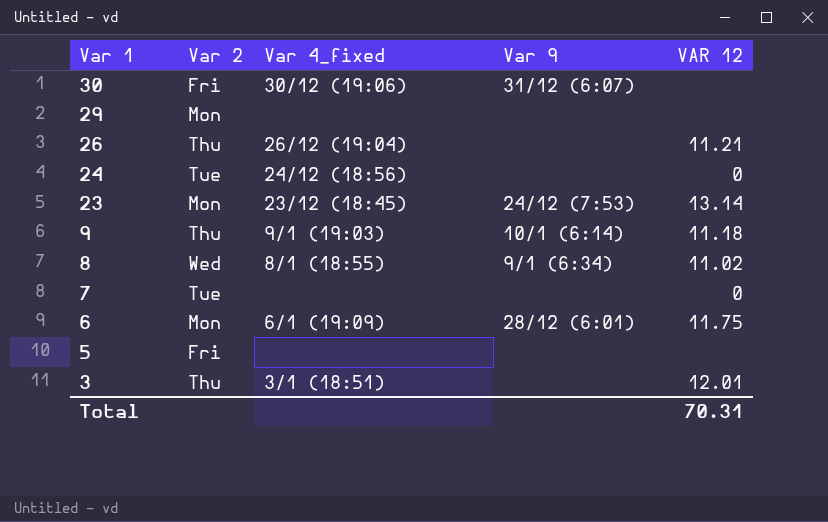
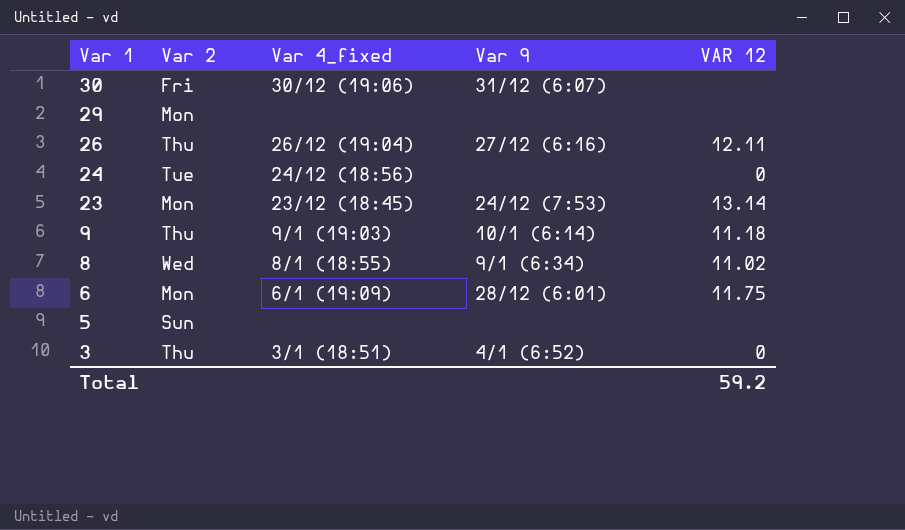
row 7: Tue | none | none | 0 -> none
26 | Var 9: none -> 27/12 (6:16)
26 | VAR 12: 11.21 -> 12.11
5 | Var 2: Fri -> Sun
3 | Var 9: none -> 4/1 (6:52)
3 | VAR 12: 12.01 -> 0
Total | VAR 12: 70.31 -> 59.2

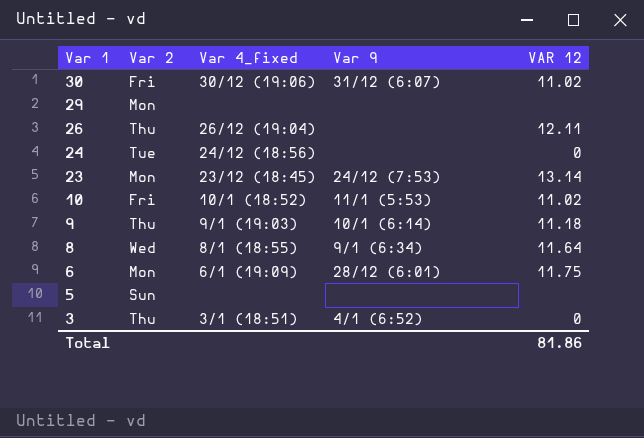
30 | VAR 12: none -> 11.02
26 | Var 9: 27/12 (6:16) -> none
row 10: none -> Fri | 10/1 (18:52) | 11/1 (5:53) | 11.02
8 | VAR 12: 11.02 -> 11.64
Total | VAR 12: 59.2 -> 81.86

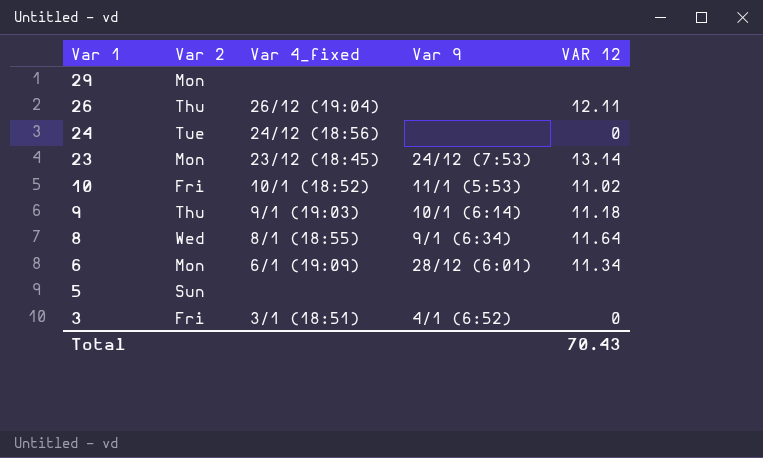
row 30: Fri | 30/12 (19:06) | 31/12 (6:07) | 11.02 -> none
6 | VAR 12: 11.75 -> 11.34
3 | Var 2: Thu -> Fri
Total | VAR 12: 81.86 -> 70.43

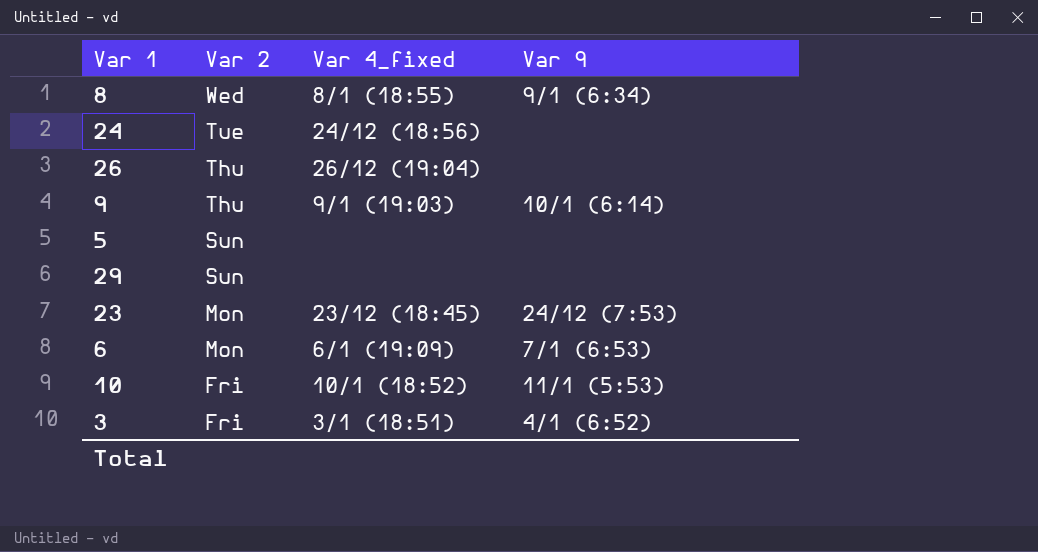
row order: Var 1 descending -> Var 2 descending
column VAR 12 | position: 5 -> none
29 | Var 2: Mon -> Sun
6 | Var 9: 28/12 (6:01) -> 7/1 (6:53)

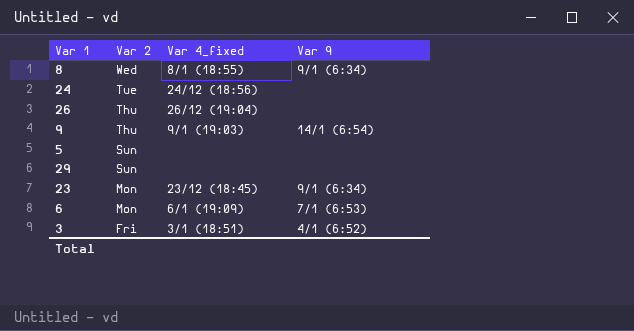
row 10: Fri | 10/1 (18:52) | 11/1 (5:53) -> none
9 | Var 9: 10/1 (6:14) -> 14/1 (6:54)
23 | Var 9: 24/12 (7:53) -> 9/1 (6:34)

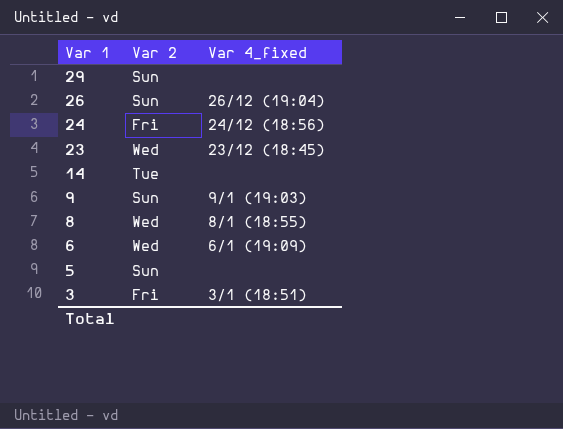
row order: Var 2 descending -> Var 1 descending
column Var 9 | position: 4 -> none
26 | Var 2: Thu -> Sun
24 | Var 2: Tue -> Fri
23 | Var 2: Mon -> Wed
row 14: none -> Tue | none
9 | Var 2: Thu -> Sun
6 | Var 2: Mon -> Wed

